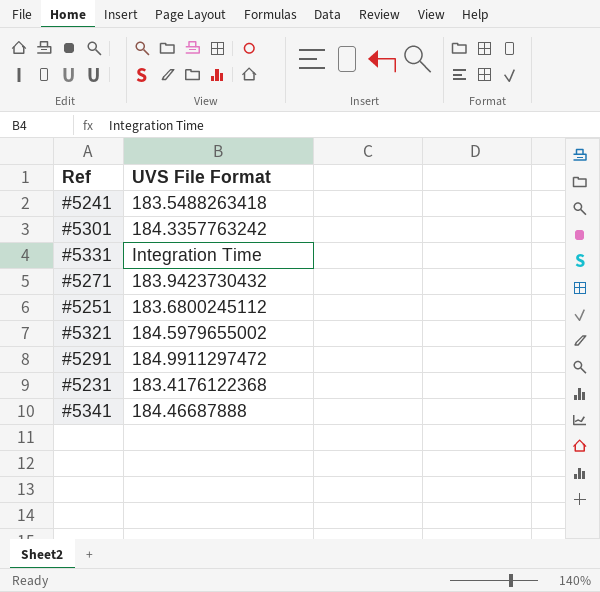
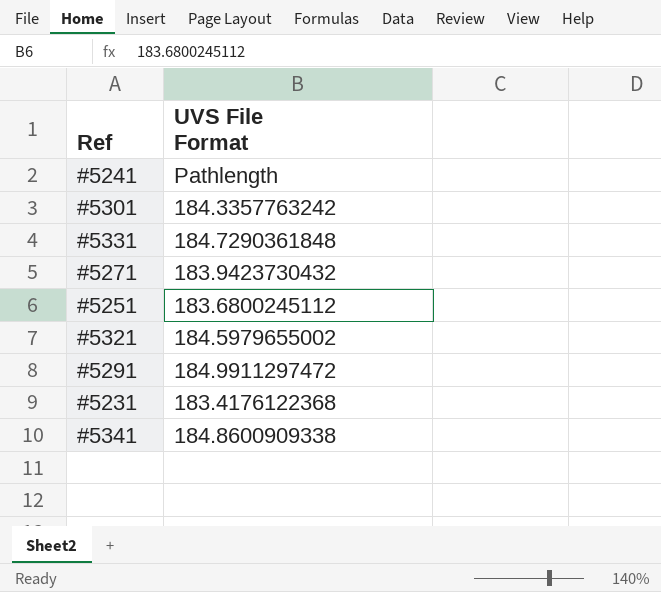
#5241 | UVS File Format: 183.5488263418 -> Pathlength
#5331 | UVS File Format: Integration Time -> 184.7290361848
#5341 | UVS File Format: 184.46687888 -> 184.8600909338

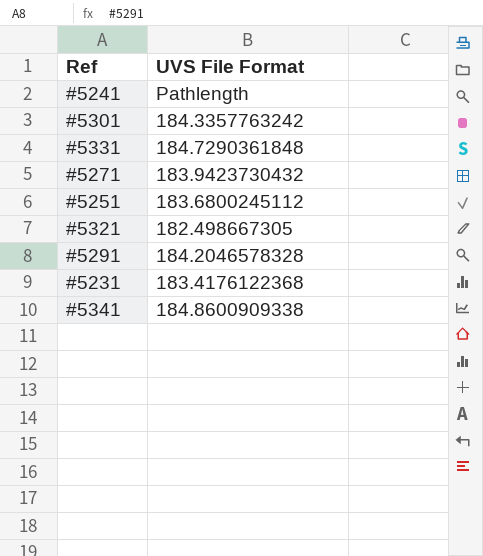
#5321 | UVS File Format: 184.5979655002 -> 182.498667305
#5291 | UVS File Format: 184.9911297472 -> 184.2046578328

